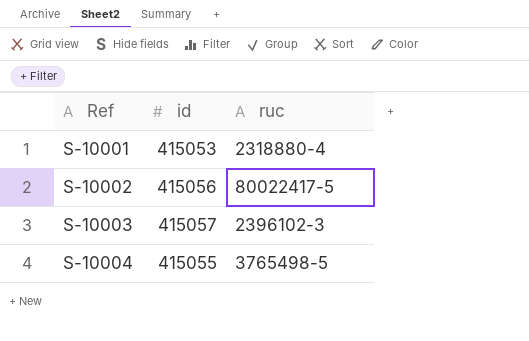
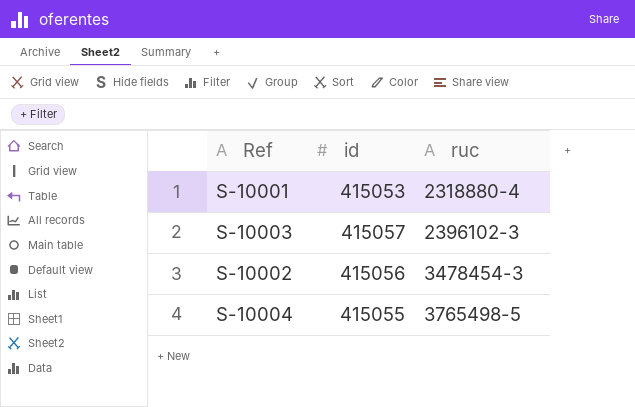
row order: Ref ascending -> ruc ascending
S-10002 | ruc: 80022417-5 -> 3478454-3

